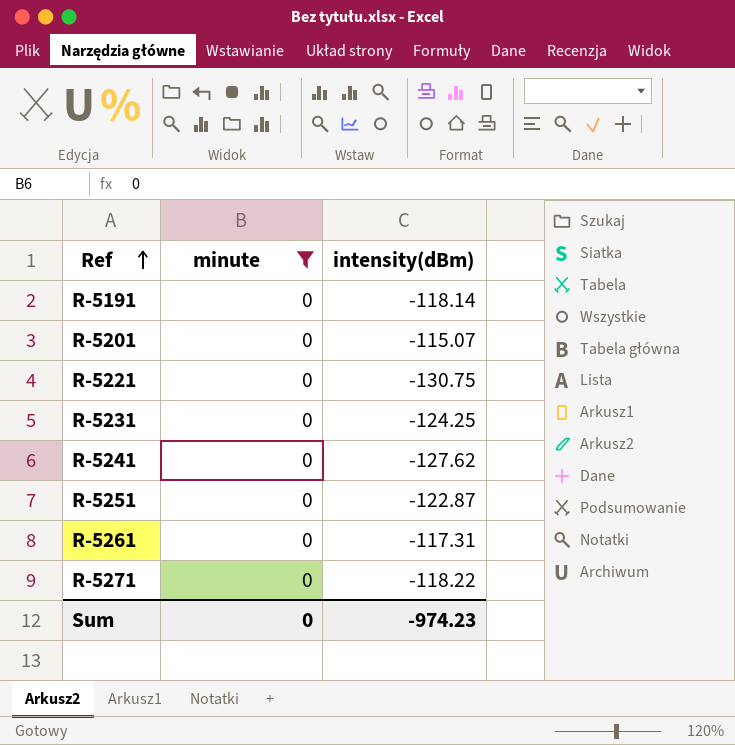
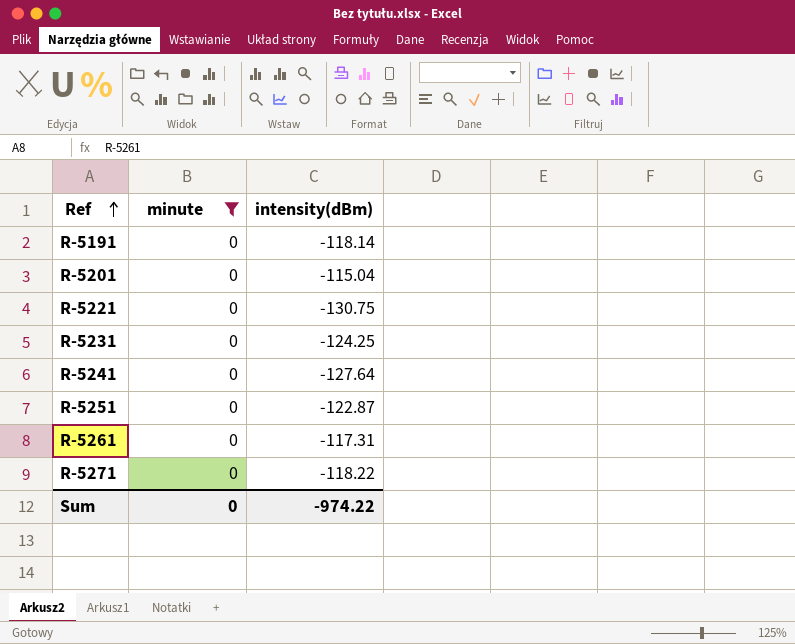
R-5201 | intensity(dBm): -115.07 -> -115.04
R-5241 | intensity(dBm): -127.62 -> -127.64
Sum | intensity(dBm): -974.23 -> -974.22

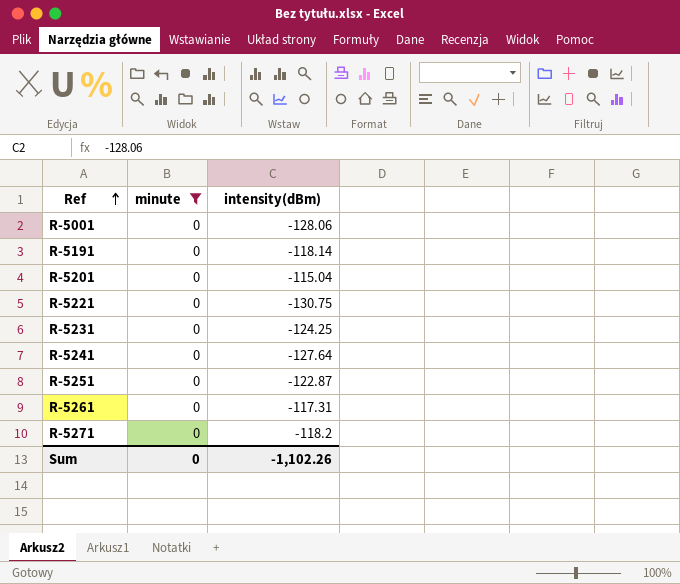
row R-5001: none -> 0 | -128.06
R-5271 | intensity(dBm): -118.22 -> -118.2
Sum | intensity(dBm): -974.22 -> -1,102.26

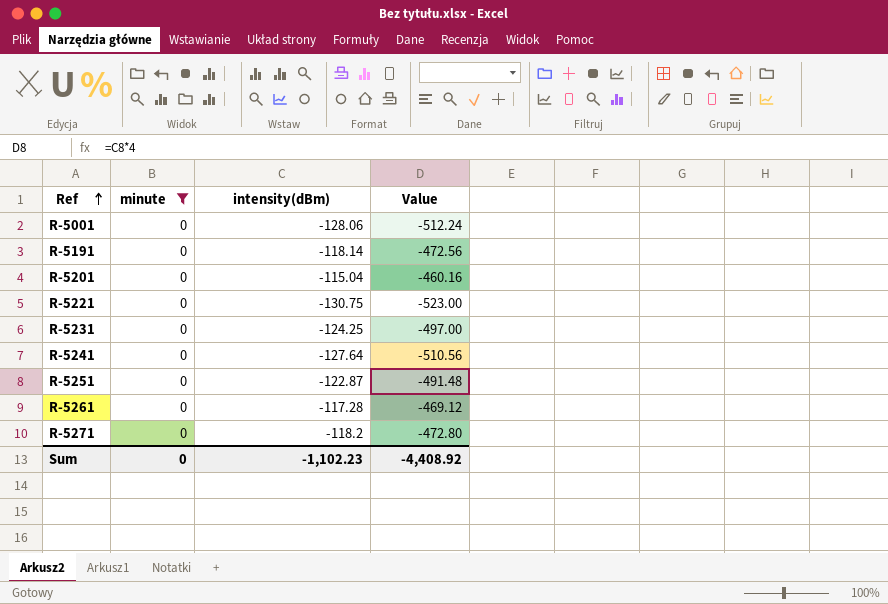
column Value | formula: none -> [intensity(dBm)] * 4
R-5261 | intensity(dBm): -117.31 -> -117.28
Sum | intensity(dBm): -1,102.26 -> -1,102.23

